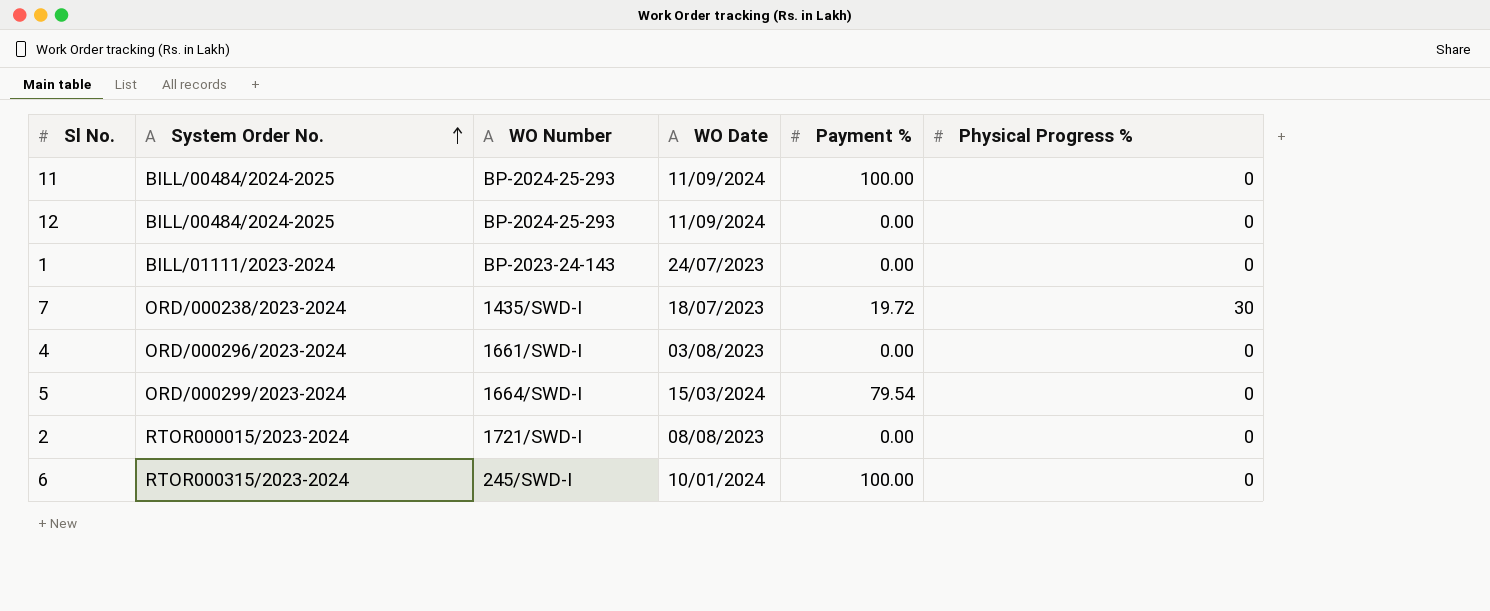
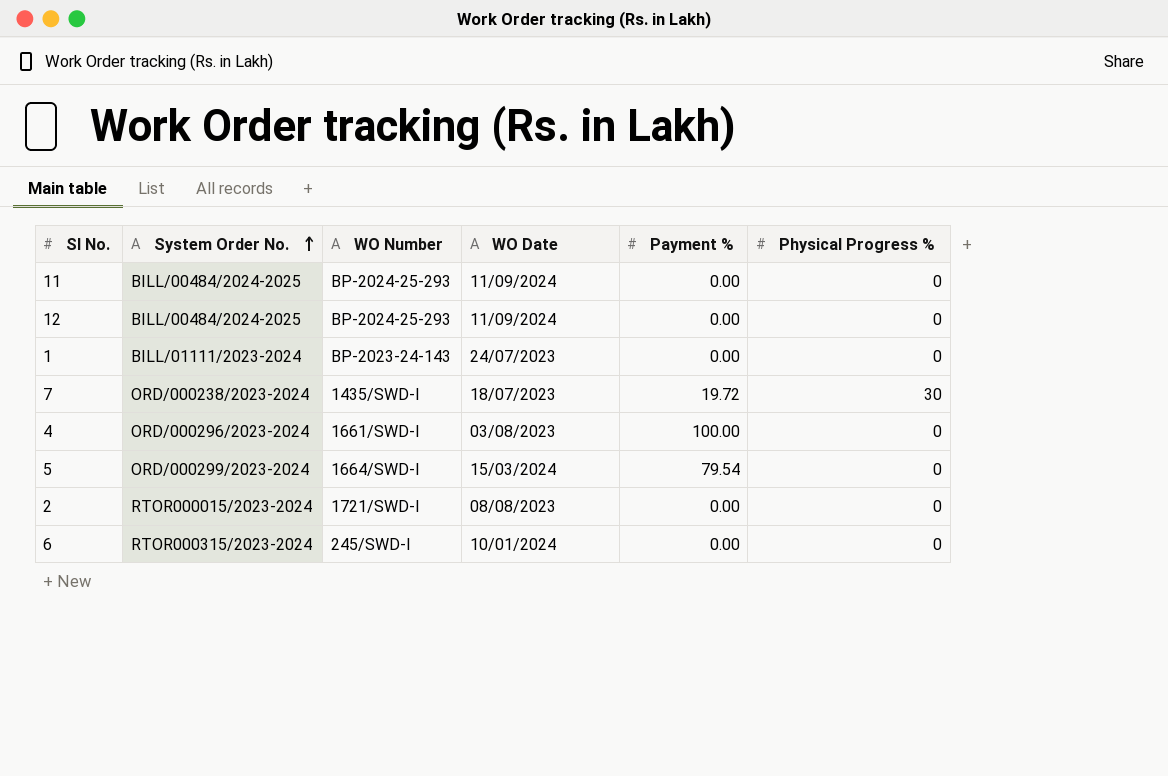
11 | Payment %: 100.00 -> 0.00
4 | Payment %: 0.00 -> 100.00
6 | Payment %: 100.00 -> 0.00

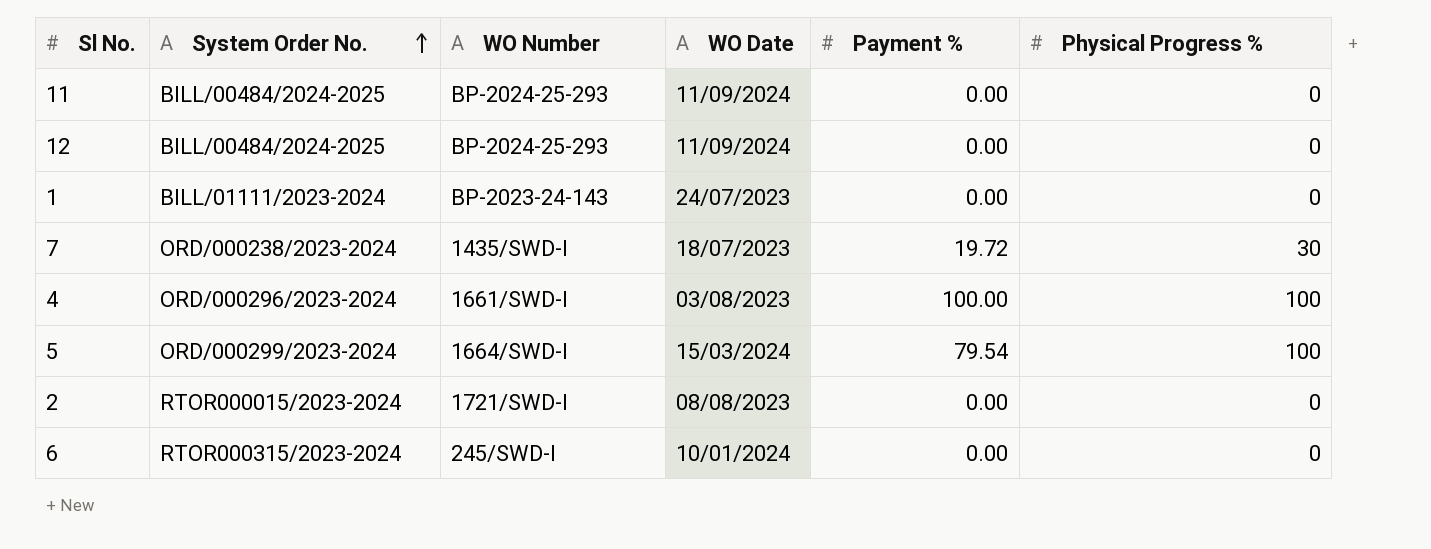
4 | Physical Progress %: 0 -> 100
5 | Physical Progress %: 0 -> 100

